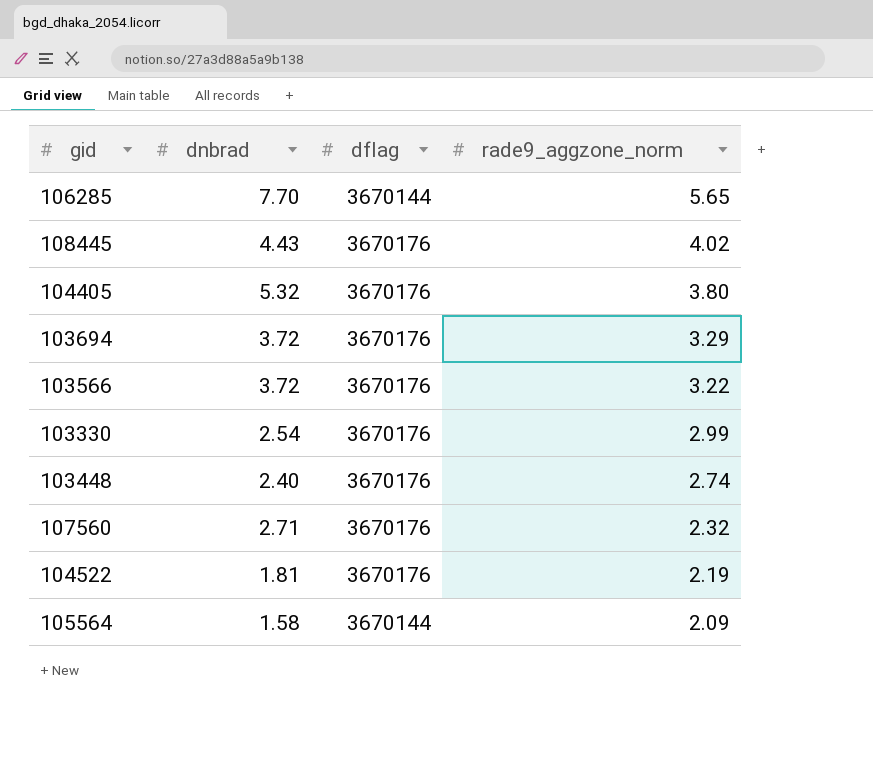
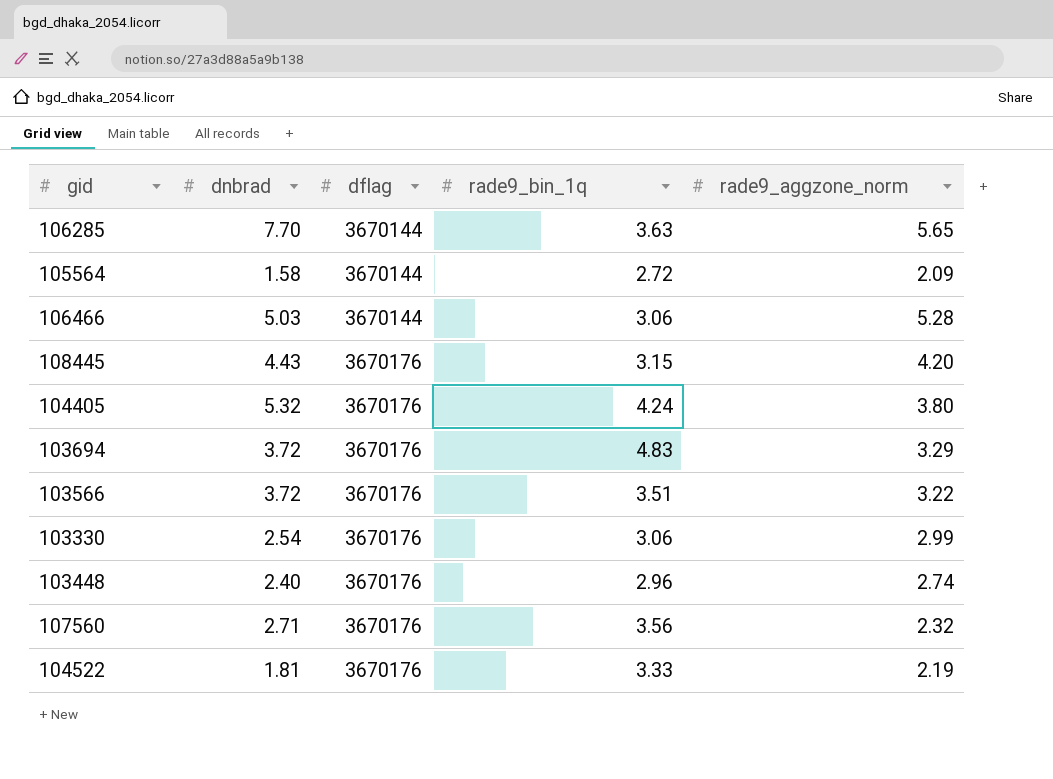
row order: rade9_aggzone_norm descending -> dflag ascending
column rade9_bin_1q | position: none -> 4
row 106466: none -> 5.03 | 3670144 | 3.06 | 5.28
108445 | rade9_aggzone_norm: 4.02 -> 4.20

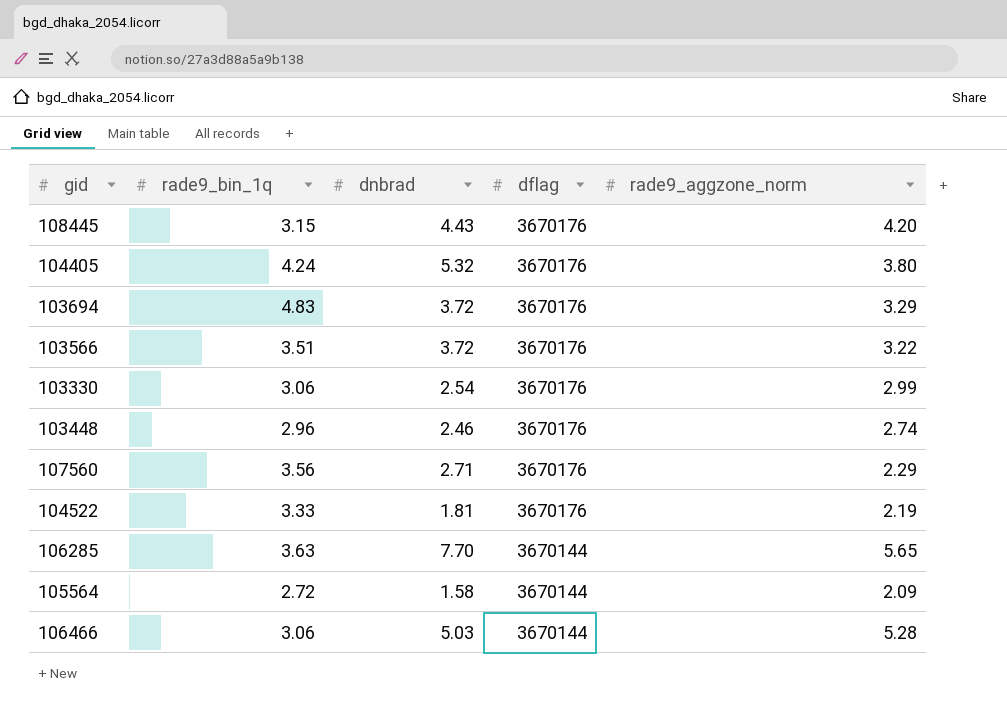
row order: dflag ascending -> dflag descending
column rade9_bin_1q | position: 4 -> 2
103448 | dnbrad: 2.40 -> 2.46
107560 | rade9_aggzone_norm: 2.32 -> 2.29

